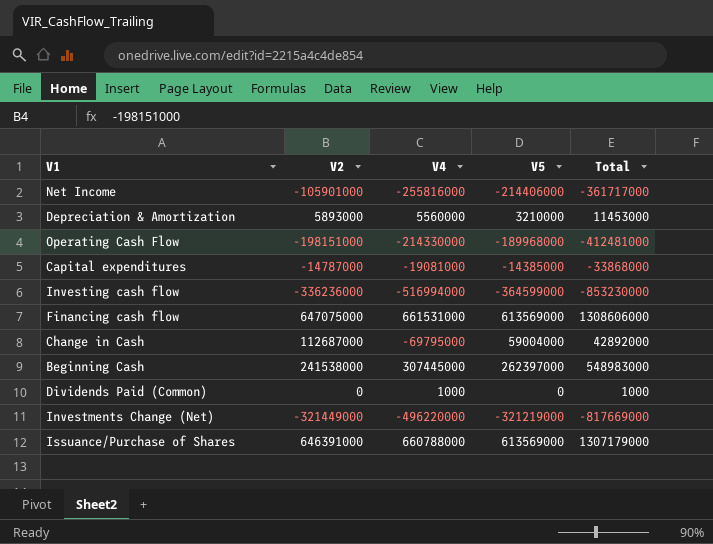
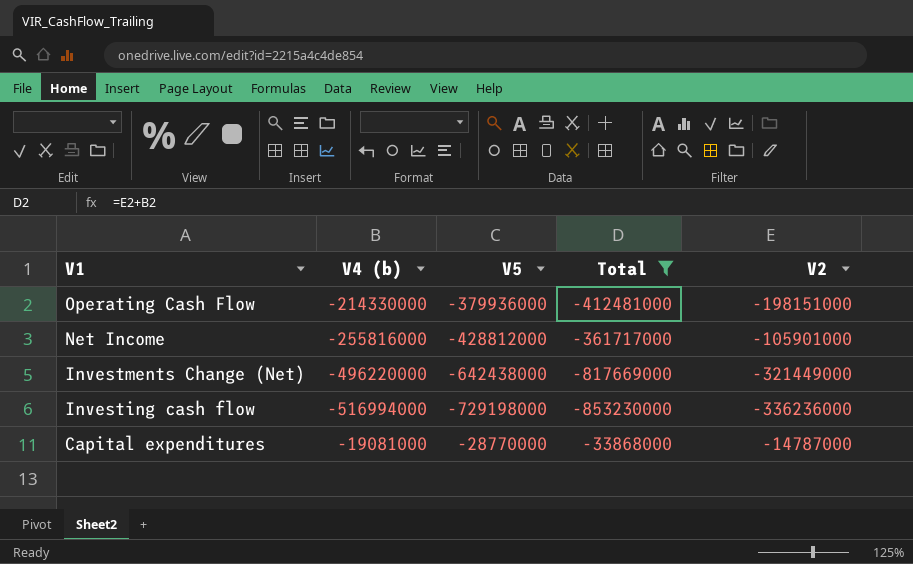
filter: none -> Total <= -33868000
row order: none -> V1 descending
column name: V4 -> V4 (b)
column V2 | position: 2 -> 5
Operating Cash Flow | V5: -189968000 -> -379936000
Net Income | V5: -214406000 -> -428812000
Investments Change (Net) | V5: -321219000 -> -642438000
Investing cash flow | V5: -364599000 -> -729198000
Capital expenditures | V5: -14385000 -> -28770000

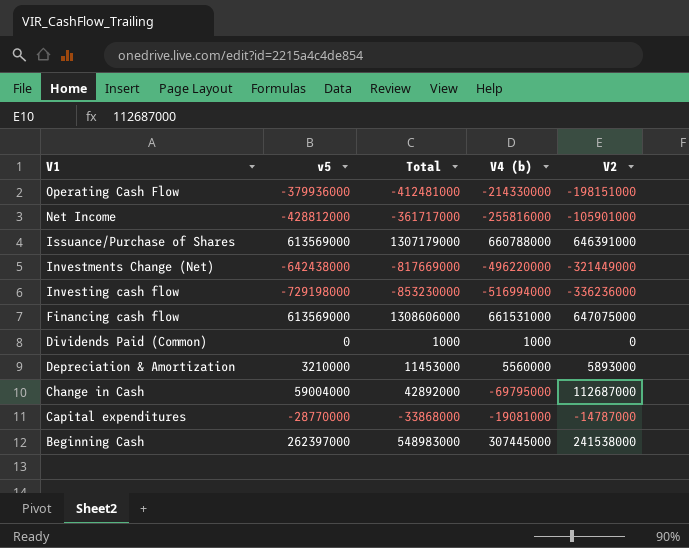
filter: Total <= -33868000 -> none
column name: V5 -> v5
column V4 (b) | position: 2 -> 4

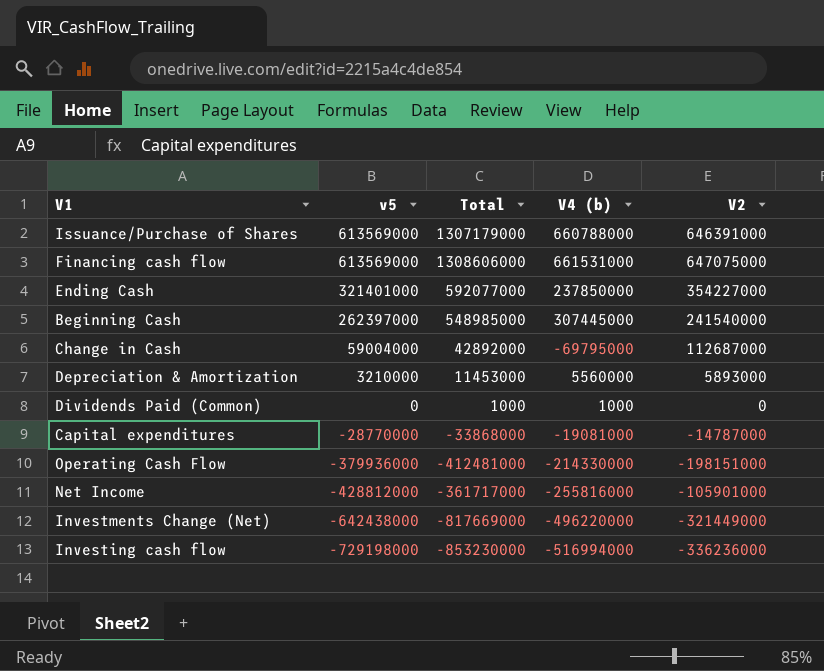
row order: V1 descending -> v5 descending
row Ending Cash: none -> 321401000 | 592077000 | 237850000 | 354227000
Beginning Cash | Total: 548983000 -> 548985000
Beginning Cash | V2: 241538000 -> 241540000

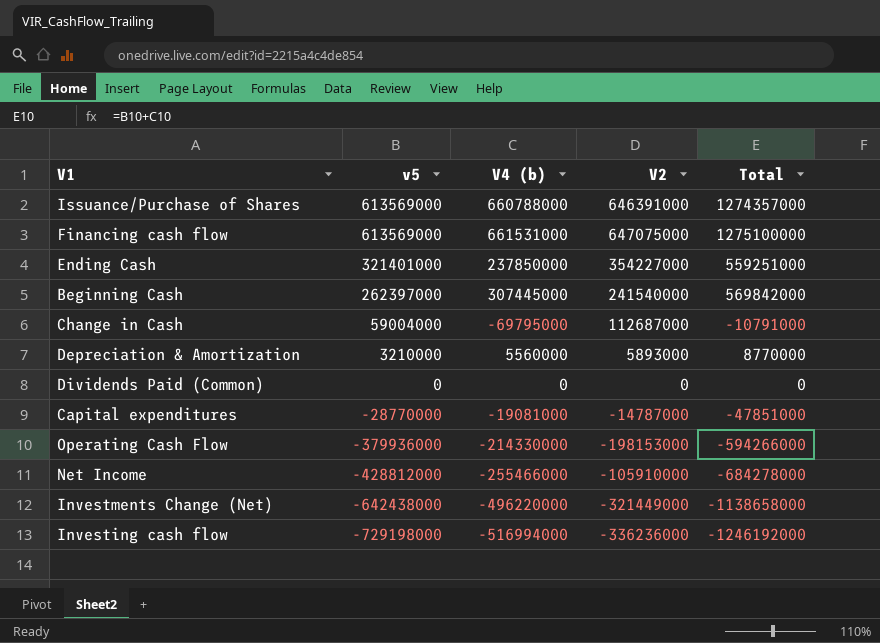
column Total | formula: [V4 (b)] + [V2] -> [v5] + [V4 (b)]
column Total | position: 3 -> 5
Dividends Paid (Common) | V4 (b): 1000 -> 0
Operating Cash Flow | V2: -198151000 -> -198153000
Net Income | V4 (b): -255816000 -> -255466000
Net Income | V2: -105901000 -> -105910000

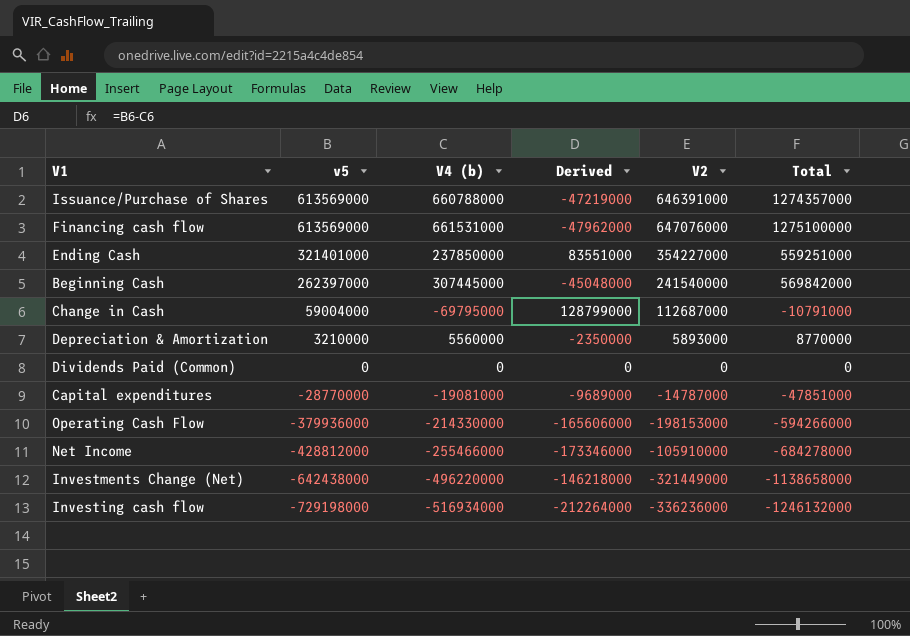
column Derived | formula: none -> [v5] - [V4 (b)]
Financing cash flow | V2: 647075000 -> 647076000
Investing cash flow | V4 (b): -516994000 -> -516934000
Investing cash flow | Total: -1246192000 -> -1246132000

